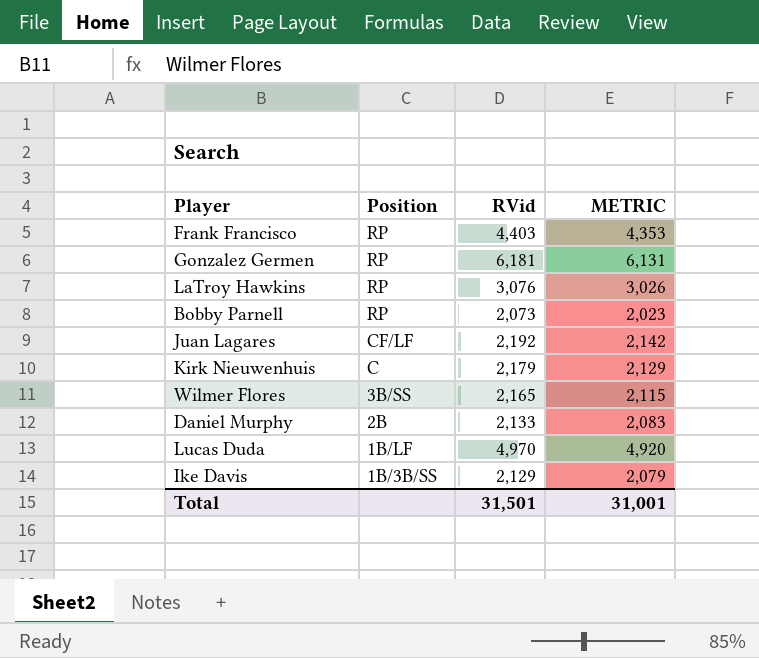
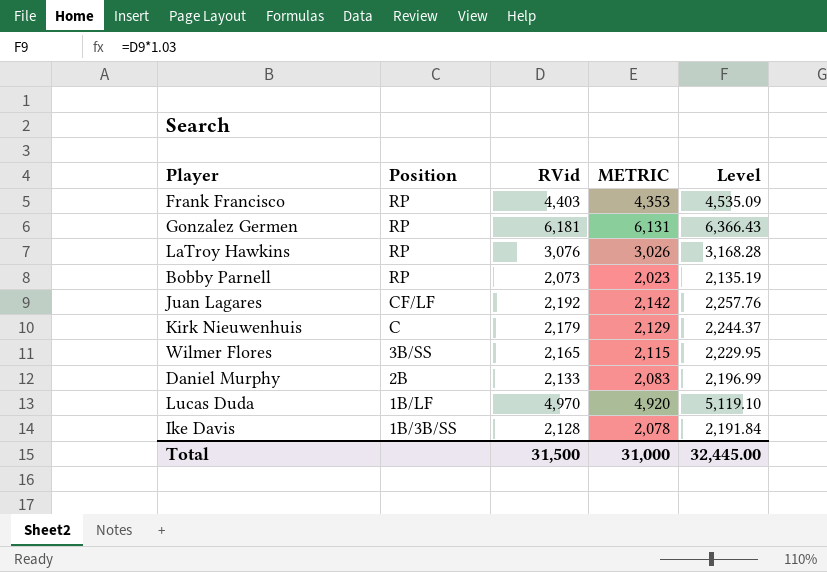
column Level | formula: none -> [RVid] * 1.03
Ike Davis | RVid: 2,129 -> 2,128
Ike Davis | METRIC: 2,079 -> 2,078
Total | RVid: 31,501 -> 31,500
Total | METRIC: 31,001 -> 31,000

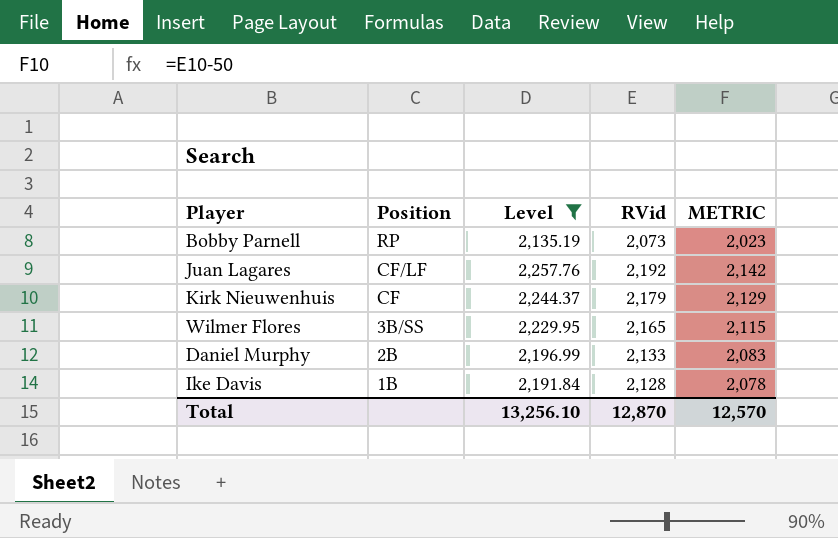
filter: none -> Level <= 2,257.76
column Level | position: 5 -> 3
Kirk Nieuwenhuis | Position: C -> CF
Ike Davis | Position: 1B/3B/SS -> 1B
Total | Level: 32,445.00 -> 13,256.10
Total | RVid: 31,500 -> 12,870
Total | METRIC: 31,000 -> 12,570

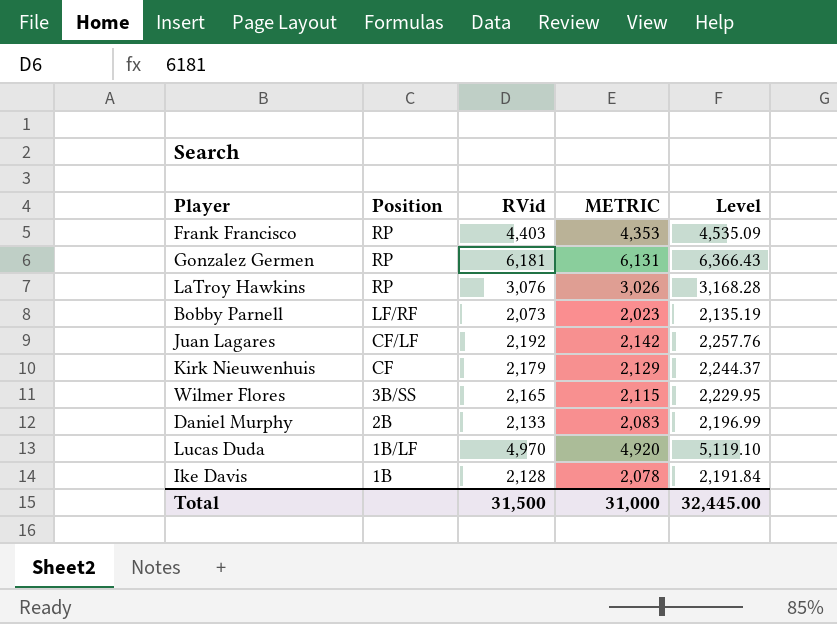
filter: Level <= 2,257.76 -> none
column Level | position: 3 -> 5
Bobby Parnell | Position: RP -> LF/RF
Total | RVid: 12,870 -> 31,500
Total | METRIC: 12,570 -> 31,000
Total | Level: 13,256.10 -> 32,445.00

